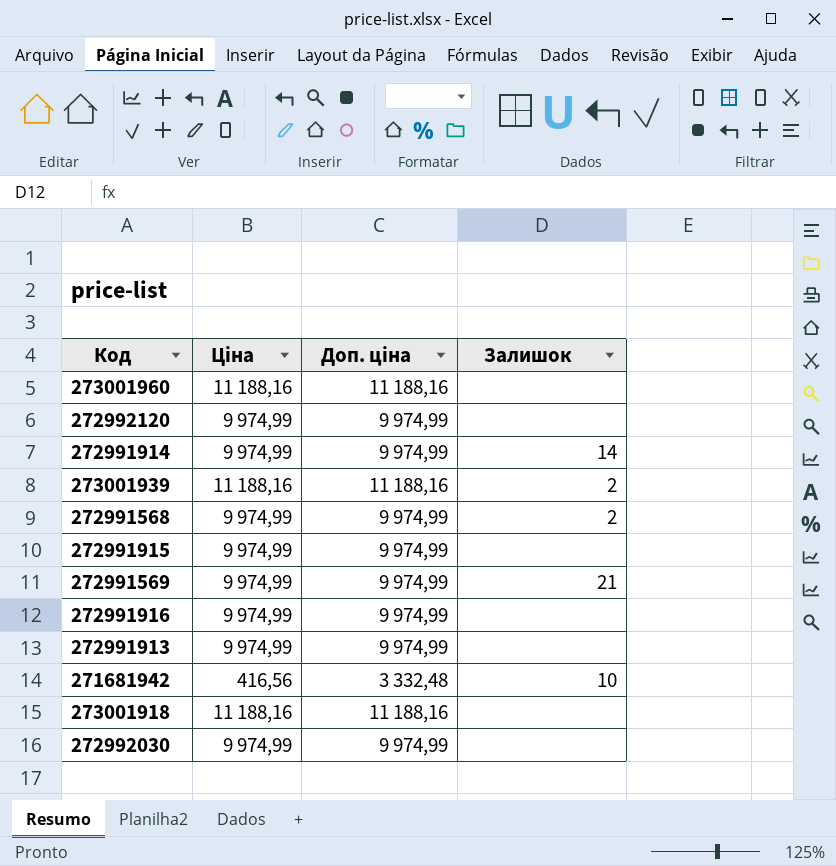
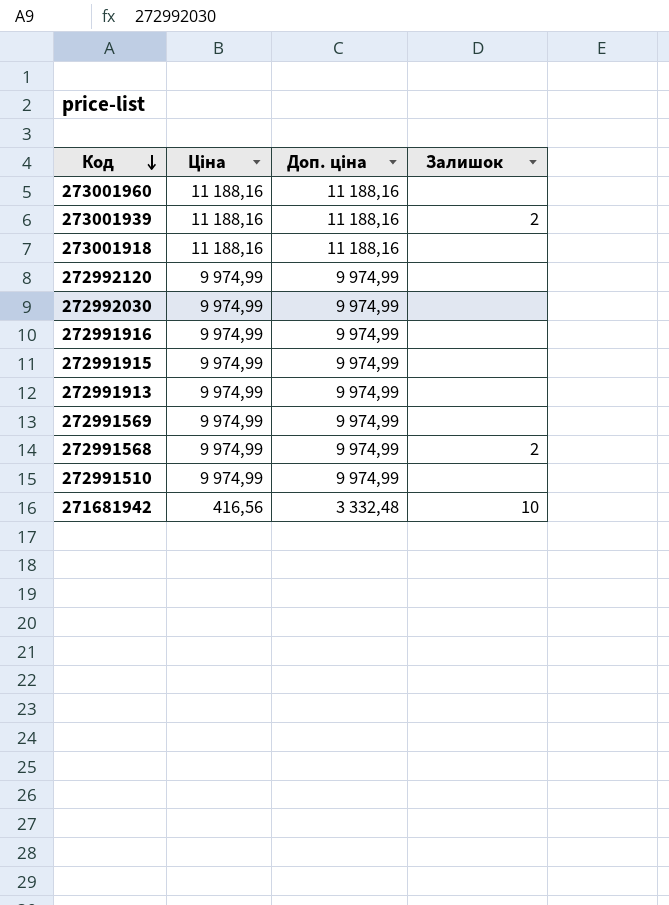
row order: none -> Код descending
row 272991914: 9 974,99 | 9 974,99 | 14 -> none
272991569 | Залишок: 21 -> none
row 272991510: none -> 9 974,99 | 9 974,99 | none

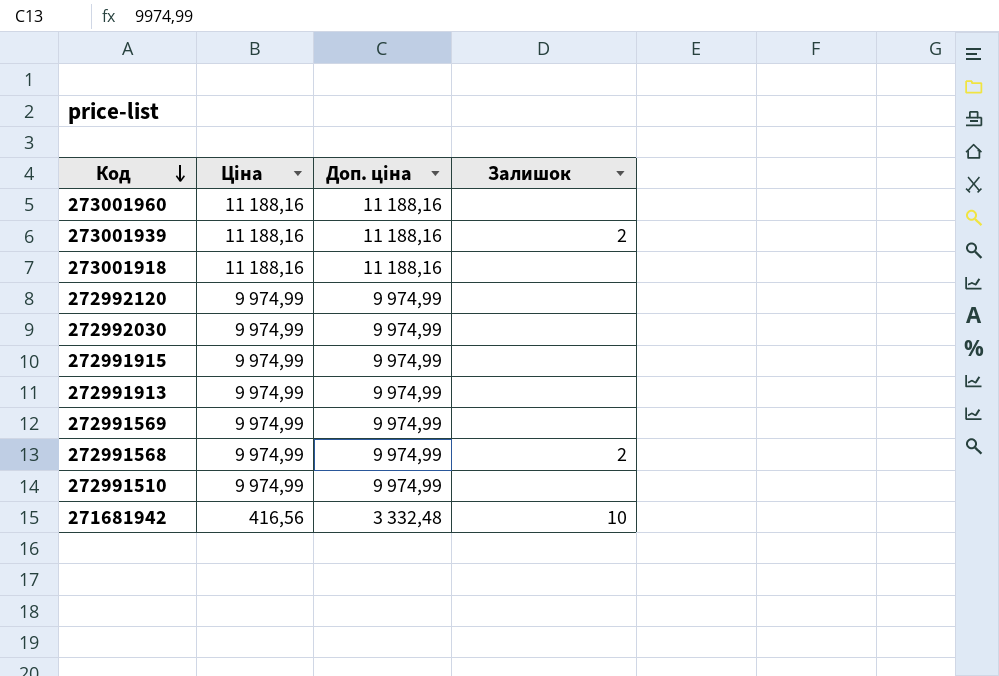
row 272991916: 9 974,99 | 9 974,99 | none -> none

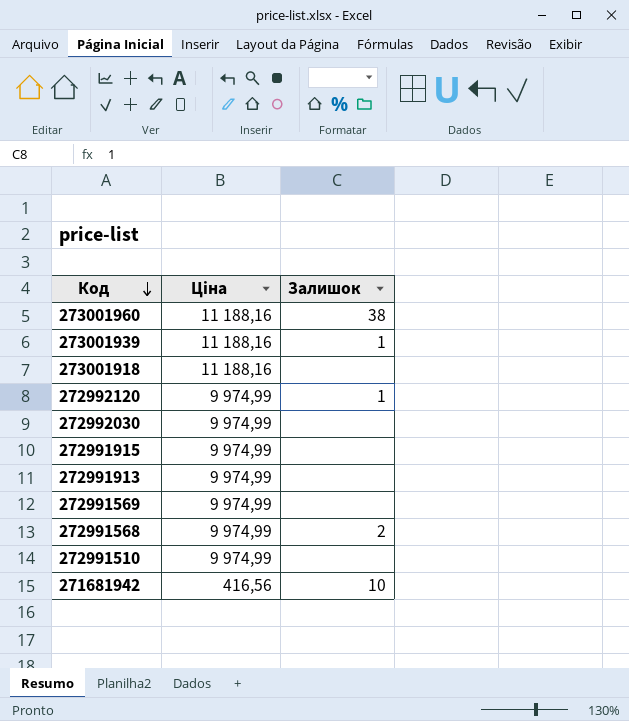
column Доп. ціна | position: 3 -> none
273001960 | Залишок: none -> 38
273001939 | Залишок: 2 -> 1
272992120 | Залишок: none -> 1

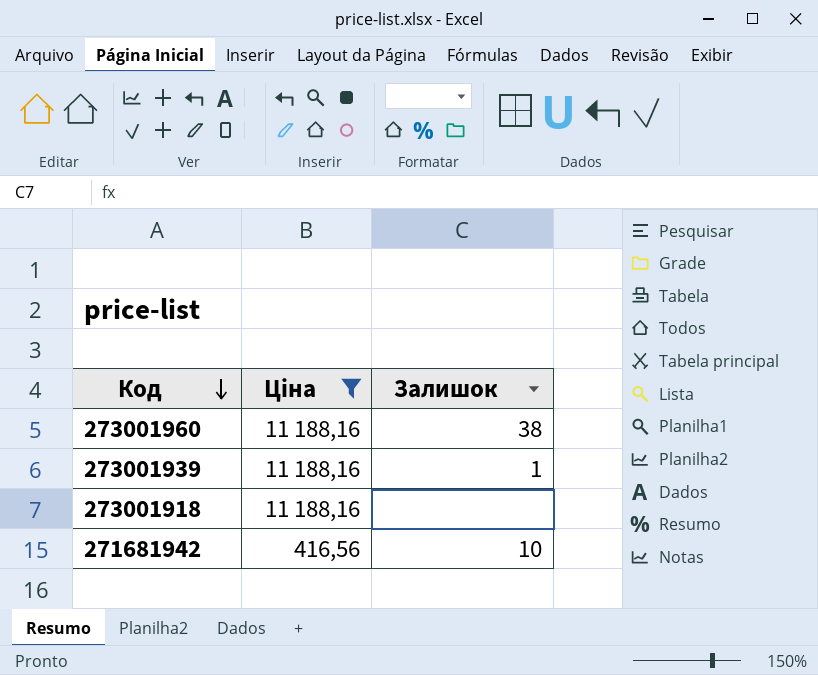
filter: none -> Ціна != 9 974,99

